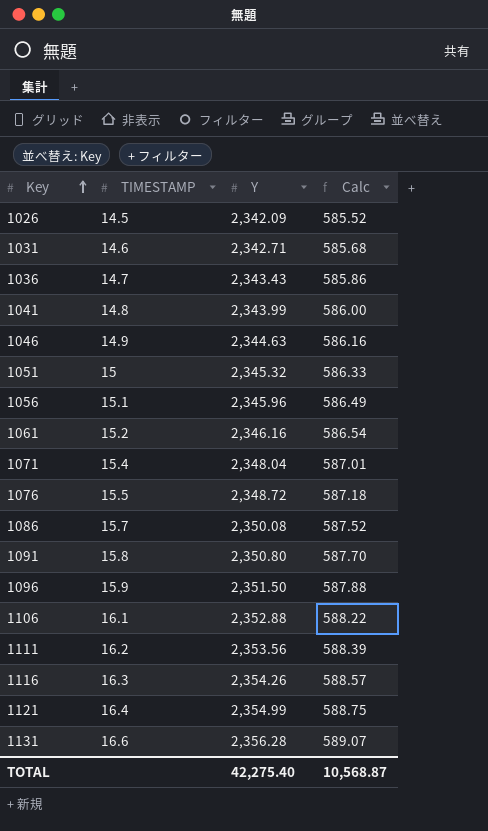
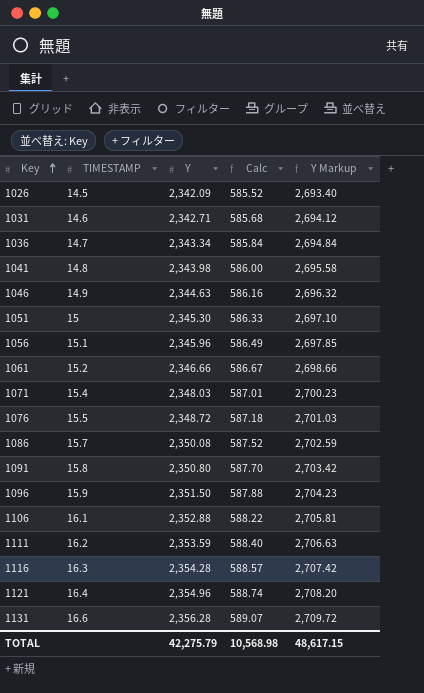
column Y Markup | formula: none -> [Y] * 1.15
1036 | Y: 2,343.43 -> 2,343.34
1036 | Calc: 585.86 -> 585.84
1041 | Y: 2,343.99 -> 2,343.98
1051 | Y: 2,345.32 -> 2,345.30
1061 | Y: 2,346.16 -> 2,346.66
1061 | Calc: 586.54 -> 586.67
1071 | Y: 2,348.04 -> 2,348.03
1111 | Y: 2,353.56 -> 2,353.59
1111 | Calc: 588.39 -> 588.40
1116 | Y: 2,354.26 -> 2,354.28
1121 | Y: 2,354.99 -> 2,354.96
1121 | Calc: 588.75 -> 588.74
TOTAL | Y: 42,275.40 -> 42,275.79
TOTAL | Calc: 10,568.87 -> 10,568.98

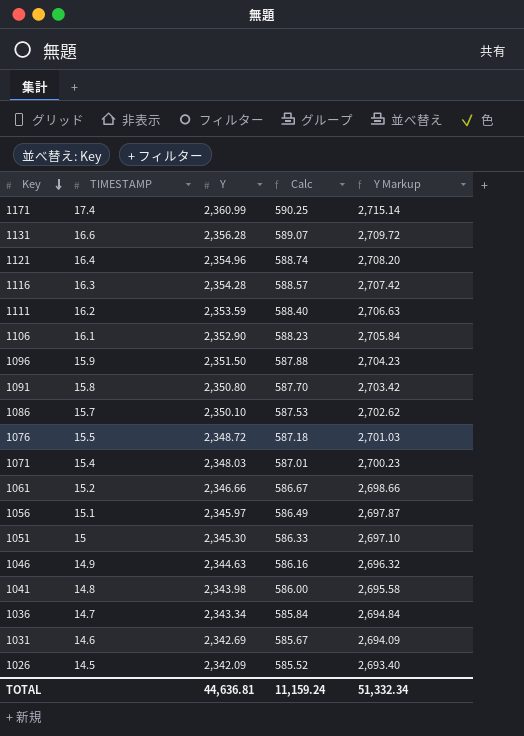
row order: Key ascending -> Key descending
row 1171: none -> 17.4 | 2,360.99 | 590.25 | 2,715.14
1106 | Y: 2,352.88 -> 2,352.90
1106 | Calc: 588.22 -> 588.23
1106 | Y Markup: 2,705.81 -> 2,705.84
1086 | Y: 2,350.08 -> 2,350.10
1086 | Calc: 587.52 -> 587.53
1086 | Y Markup: 2,702.59 -> 2,702.62
1056 | Y: 2,345.96 -> 2,345.97
1056 | Y Markup: 2,697.85 -> 2,697.87
1031 | Y: 2,342.71 -> 2,342.69
1031 | Calc: 585.68 -> 585.67
1031 | Y Markup: 2,694.12 -> 2,694.09
TOTAL | Y: 42,275.79 -> 44,636.81
TOTAL | Calc: 10,568.98 -> 11,159.24
TOTAL | Y Markup: 48,617.15 -> 51,332.34

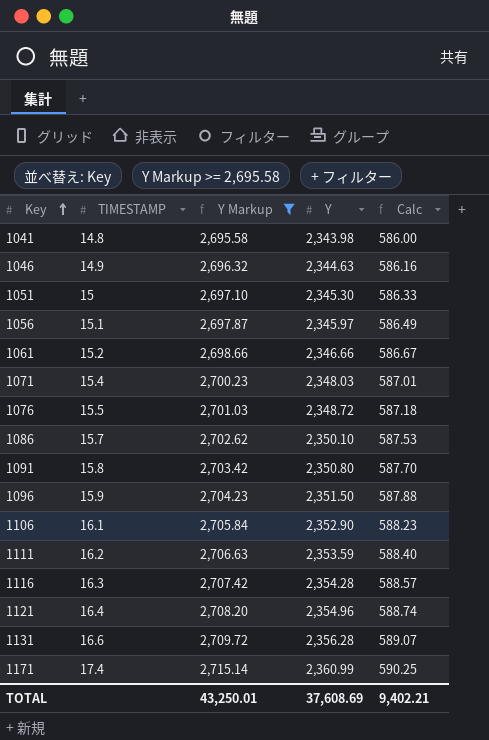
filter: none -> Y Markup >= 2,695.58
row order: Key descending -> Key ascending
column Y Markup | position: 5 -> 3
TOTAL | Y Markup: 51,332.34 -> 43,250.01
TOTAL | Y: 44,636.81 -> 37,608.69
TOTAL | Calc: 11,159.24 -> 9,402.21

